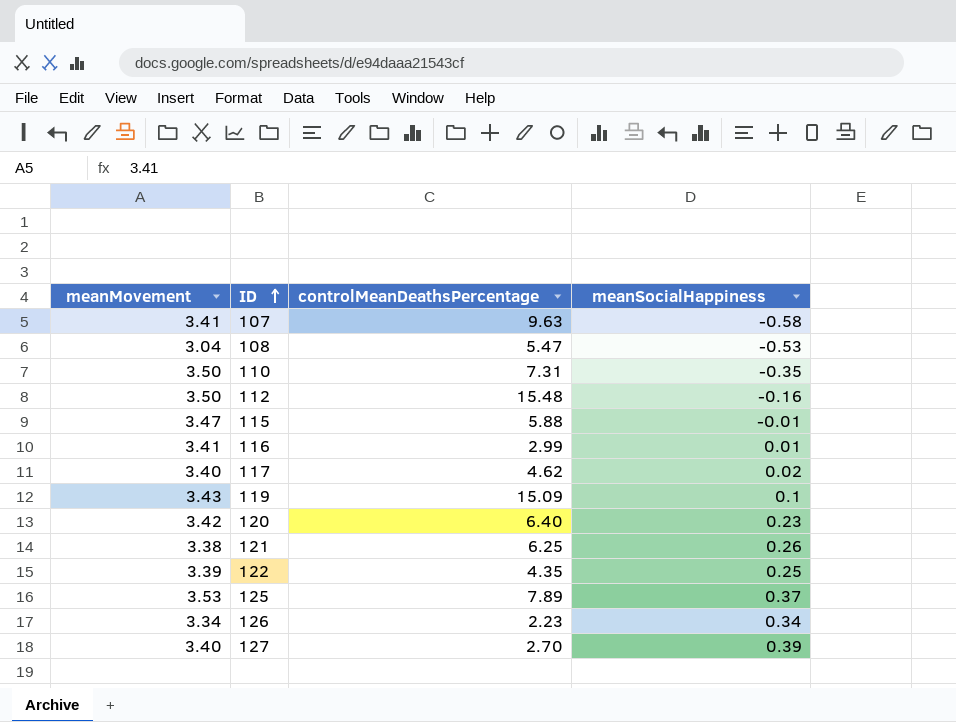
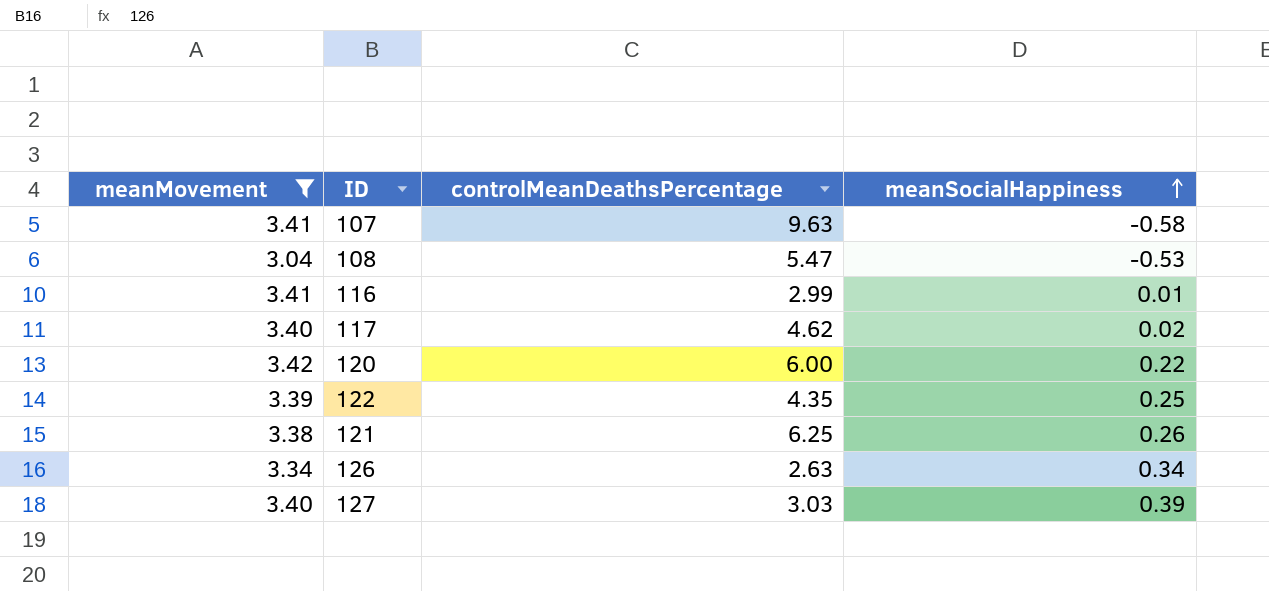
filter: none -> meanMovement <= 3.42
row order: ID ascending -> meanSocialHappiness ascending
120 | controlMeanDeathsPercentage: 6.40 -> 6.00
120 | meanSocialHappiness: 0.23 -> 0.22
126 | controlMeanDeathsPercentage: 2.23 -> 2.63
127 | controlMeanDeathsPercentage: 2.70 -> 3.03

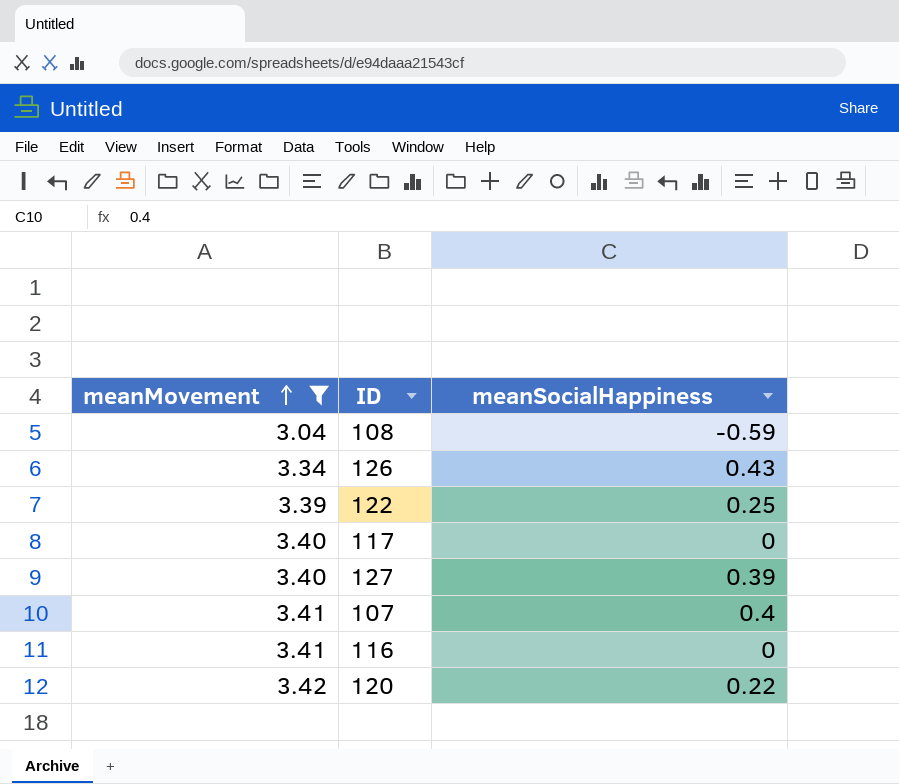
row order: meanSocialHappiness ascending -> meanMovement ascending
column controlMeanDeathsPercentage | position: 3 -> none
row 121: 3.38 | 6.25 | 0.26 -> none
108 | meanSocialHappiness: -0.53 -> -0.59
126 | meanSocialHappiness: 0.34 -> 0.43
117 | meanSocialHappiness: 0.02 -> 0
107 | meanSocialHappiness: -0.58 -> 0.4
116 | meanSocialHappiness: 0.01 -> 0

